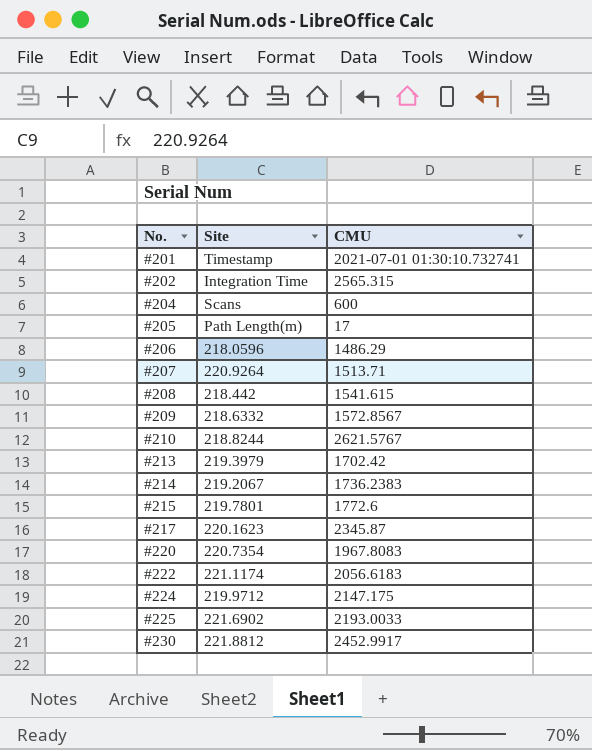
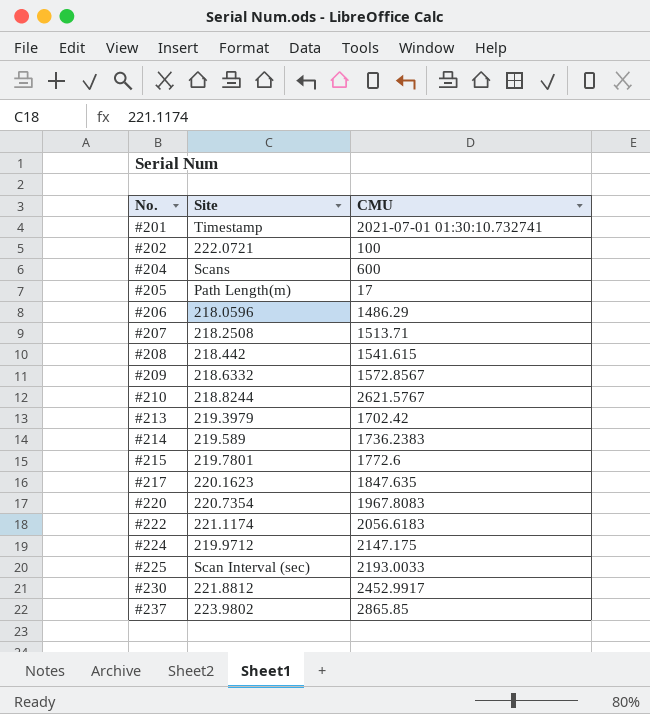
#202 | Site: Integration Time -> 222.0721
#202 | CMU: 2565.315 -> 100
#207 | Site: 220.9264 -> 218.2508
#214 | Site: 219.2067 -> 219.589
#217 | CMU: 2345.87 -> 1847.635
#225 | Site: 221.6902 -> Scan Interval (sec)
row #237: none -> 223.9802 | 2865.85

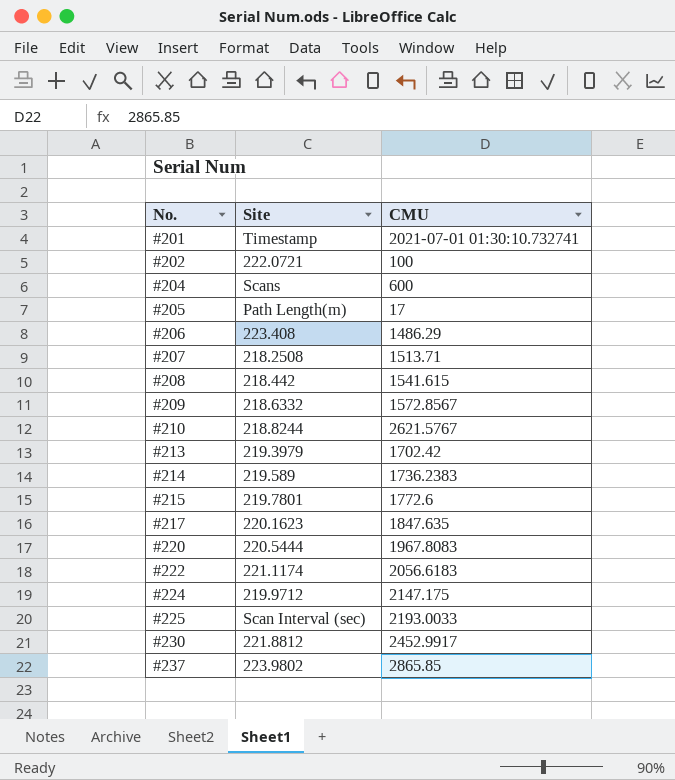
#206 | Site: 218.0596 -> 223.408
#220 | Site: 220.7354 -> 220.5444

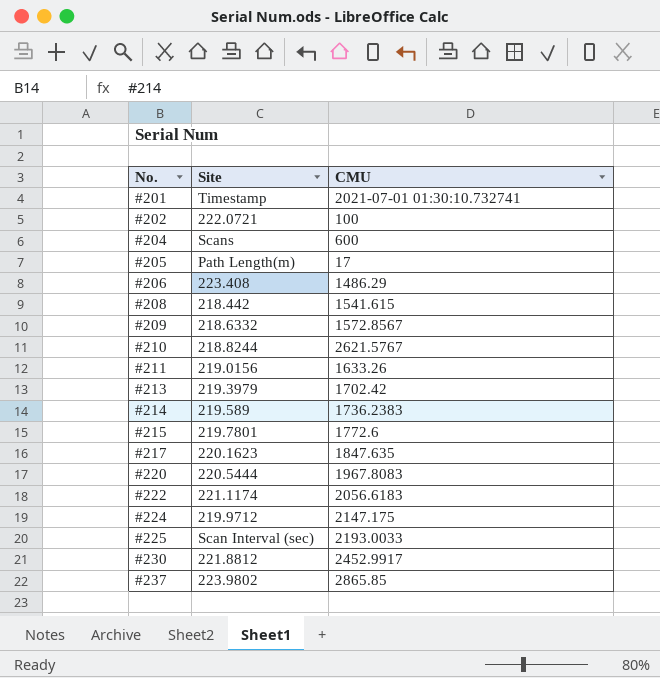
row #207: 218.2508 | 1513.71 -> none
row #211: none -> 219.0156 | 1633.26

